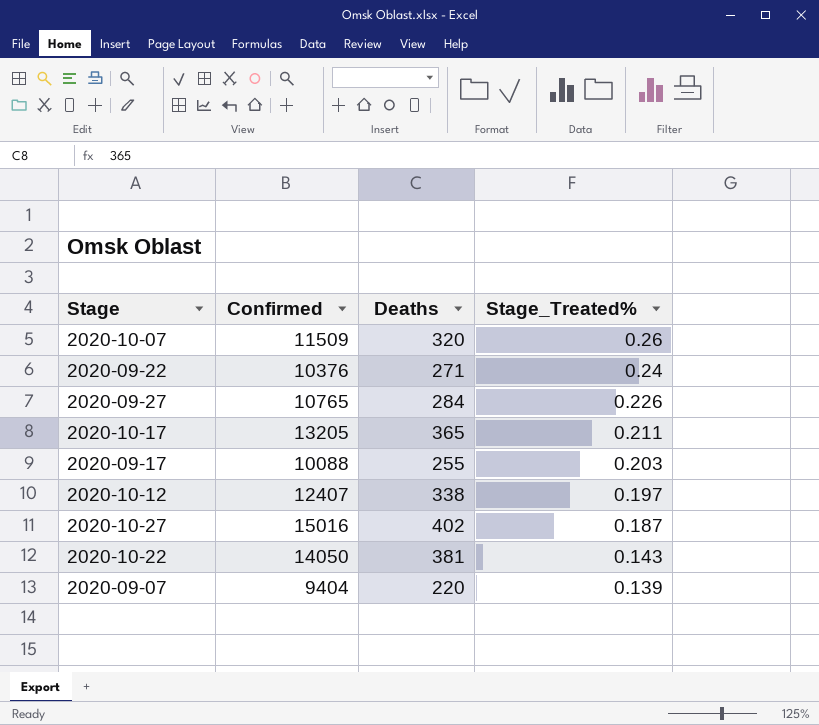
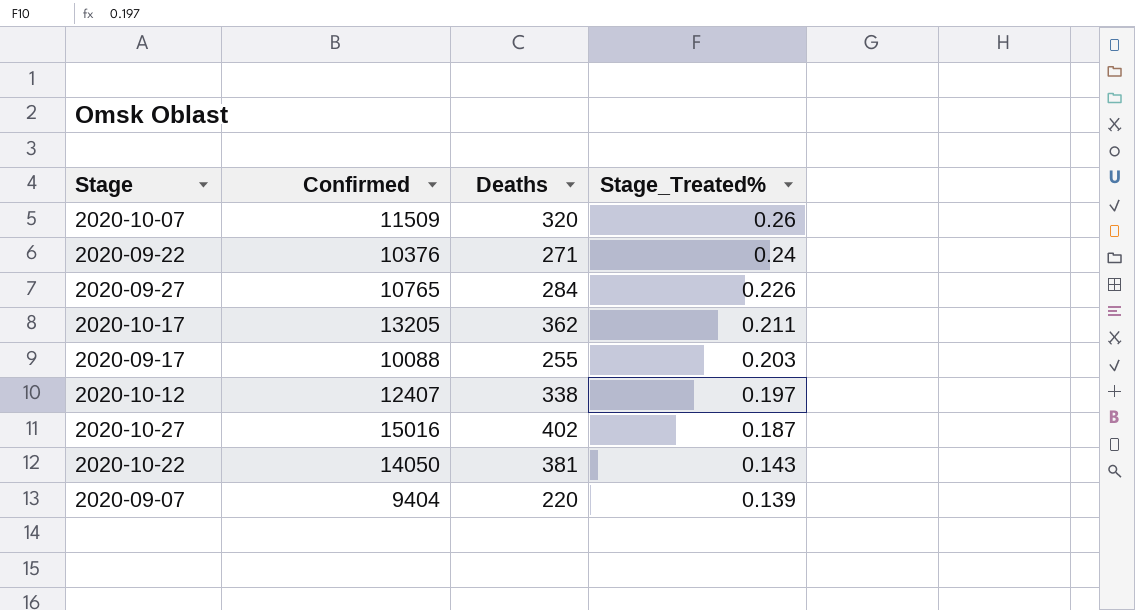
2020-10-17 | Deaths: 365 -> 362

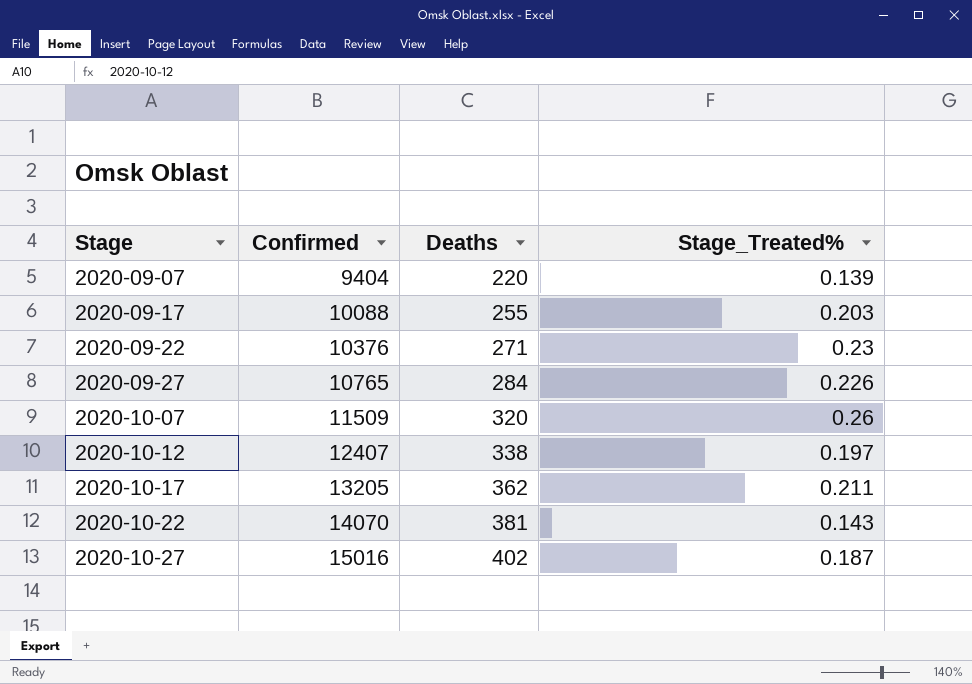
row order: Stage_Treated% descending -> Stage ascending
2020-09-22 | Stage_Treated%: 0.24 -> 0.23
2020-10-22 | Confirmed: 14050 -> 14070

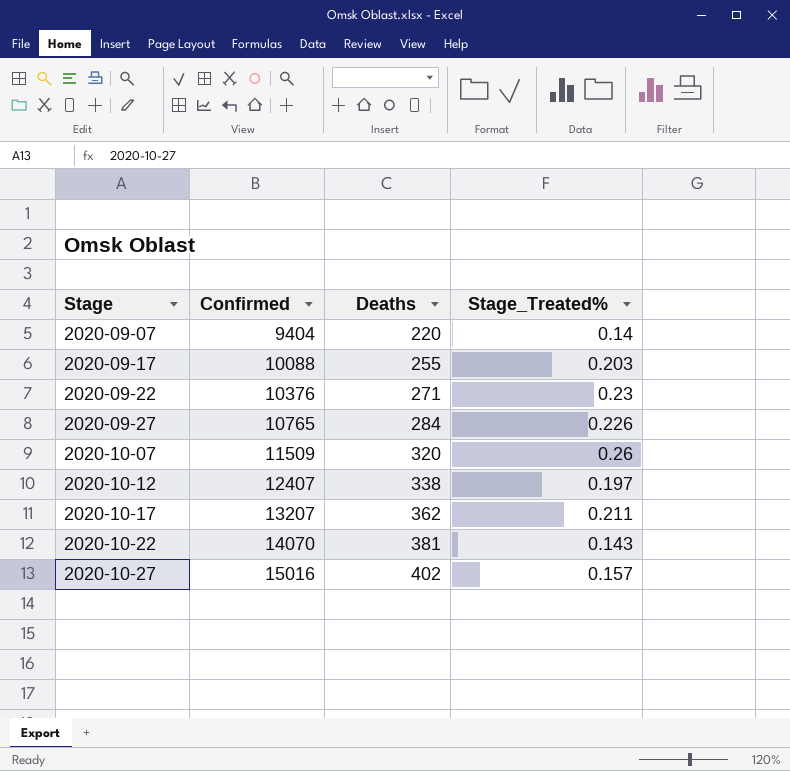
2020-09-07 | Stage_Treated%: 0.139 -> 0.14
2020-10-17 | Confirmed: 13205 -> 13207
2020-10-27 | Stage_Treated%: 0.187 -> 0.157

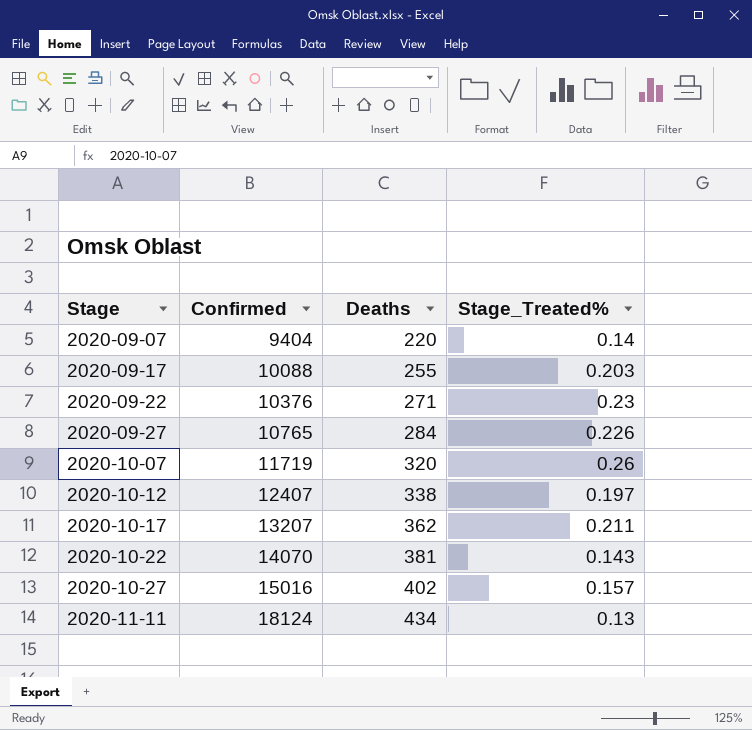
2020-10-07 | Confirmed: 11509 -> 11719
row 2020-11-11: none -> 18124 | 434 | 0.13

